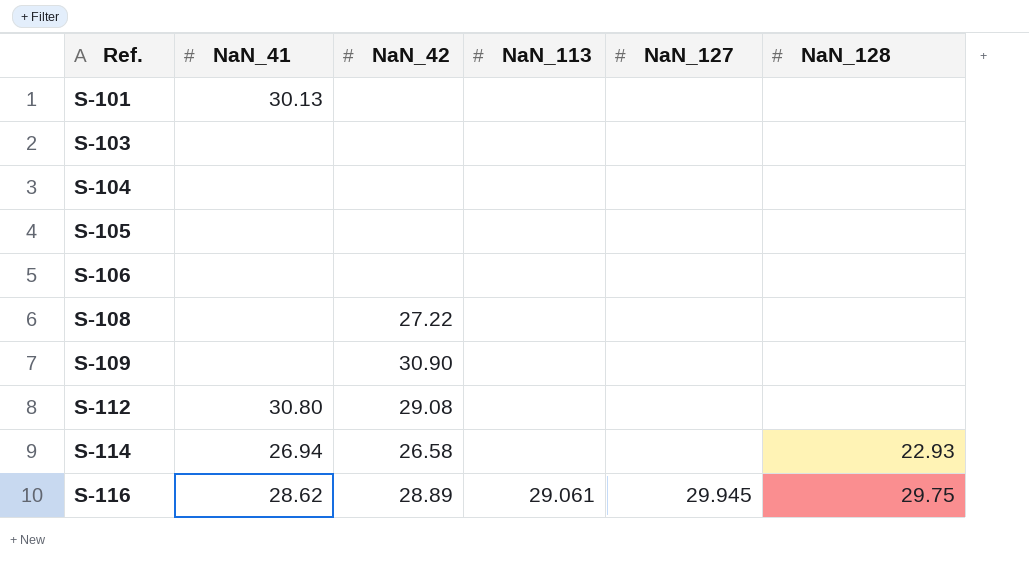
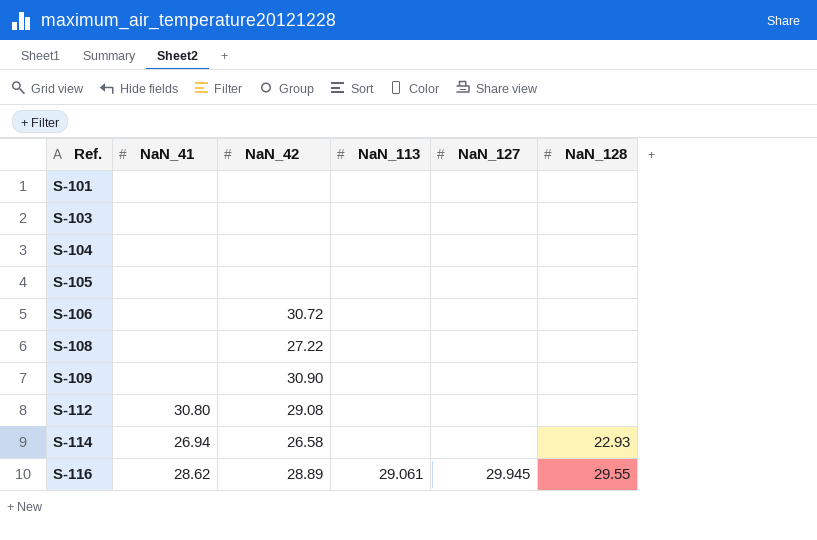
S-101 | NaN_41: 30.13 -> none
S-106 | NaN_42: none -> 30.72
S-116 | NaN_128: 29.75 -> 29.55

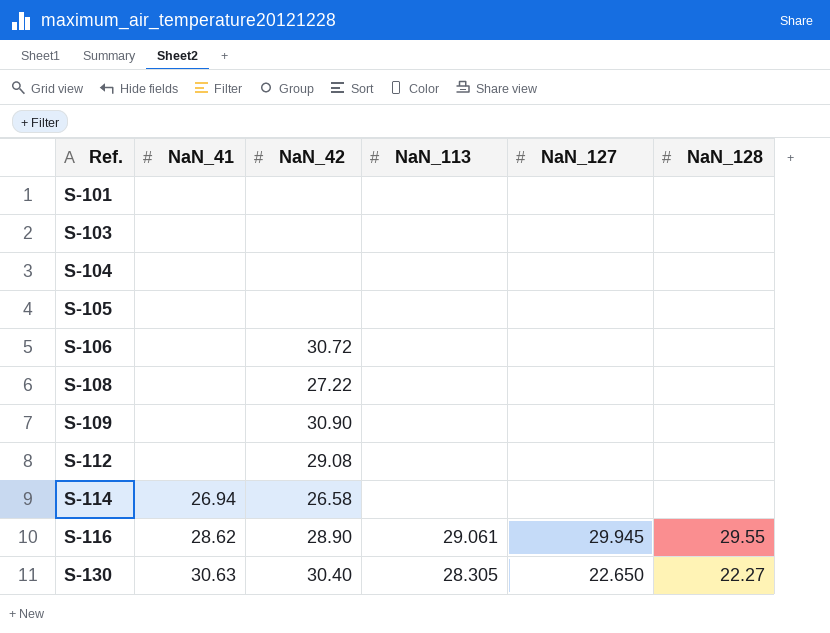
S-112 | NaN_41: 30.80 -> none
S-114 | NaN_128: 22.93 -> none
S-116 | NaN_42: 28.89 -> 28.90
row S-130: none -> 30.63 | 30.40 | 28.305 | 22.650 | 22.27

